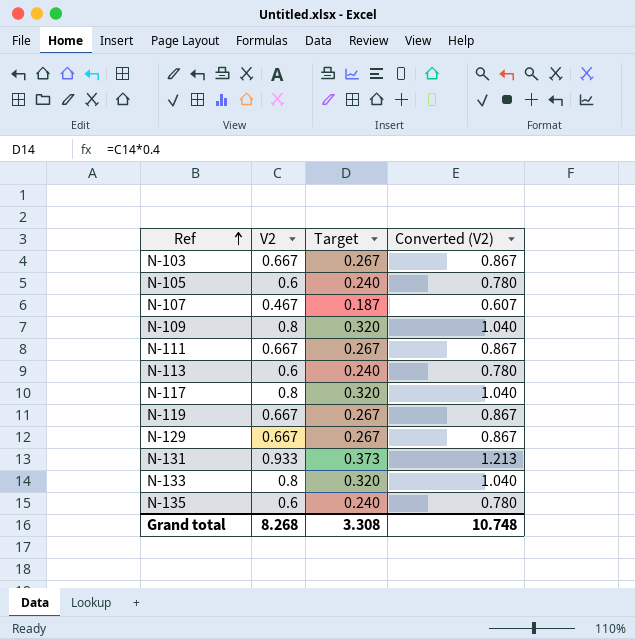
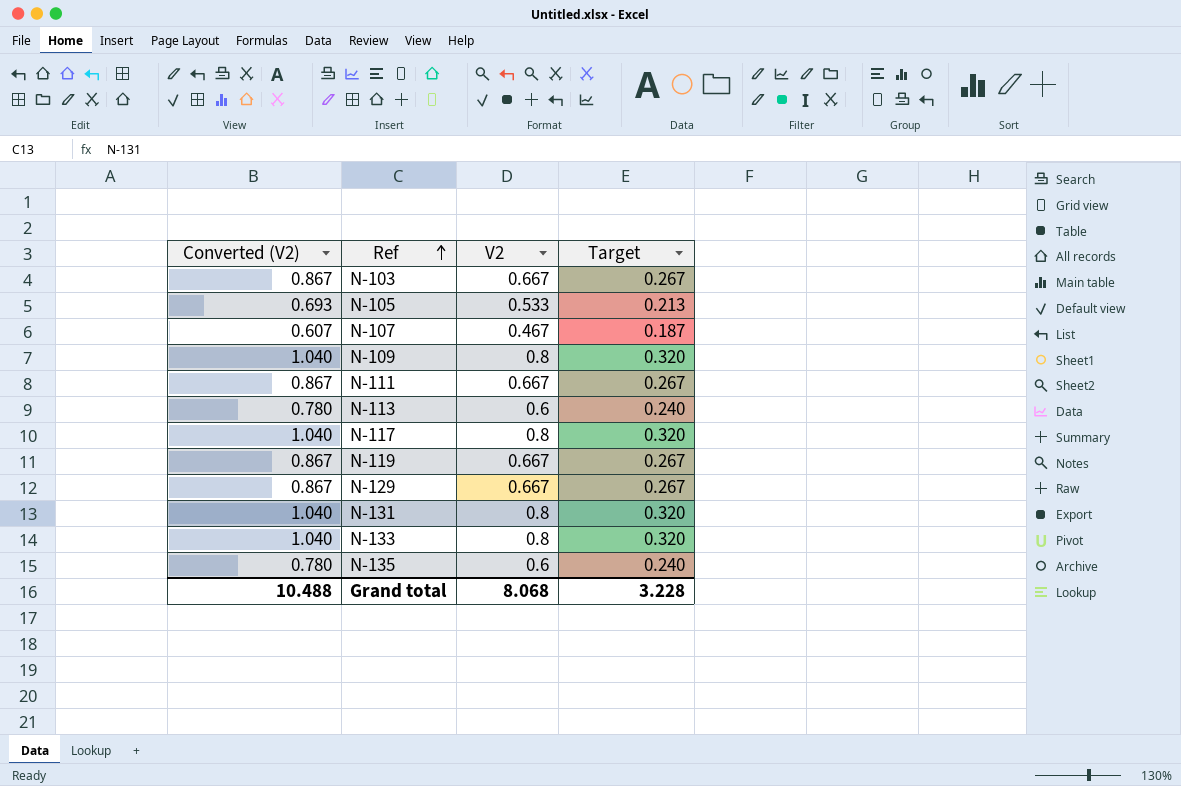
column Converted (V2) | position: 4 -> 1
N-105 | Converted (V2): 0.780 -> 0.693
N-105 | V2: 0.6 -> 0.533
N-105 | Target: 0.240 -> 0.213
N-131 | Converted (V2): 1.213 -> 1.040
N-131 | V2: 0.933 -> 0.8
N-131 | Target: 0.373 -> 0.320
Grand total | Converted (V2): 10.748 -> 10.488
Grand total | V2: 8.268 -> 8.068
Grand total | Target: 3.308 -> 3.228

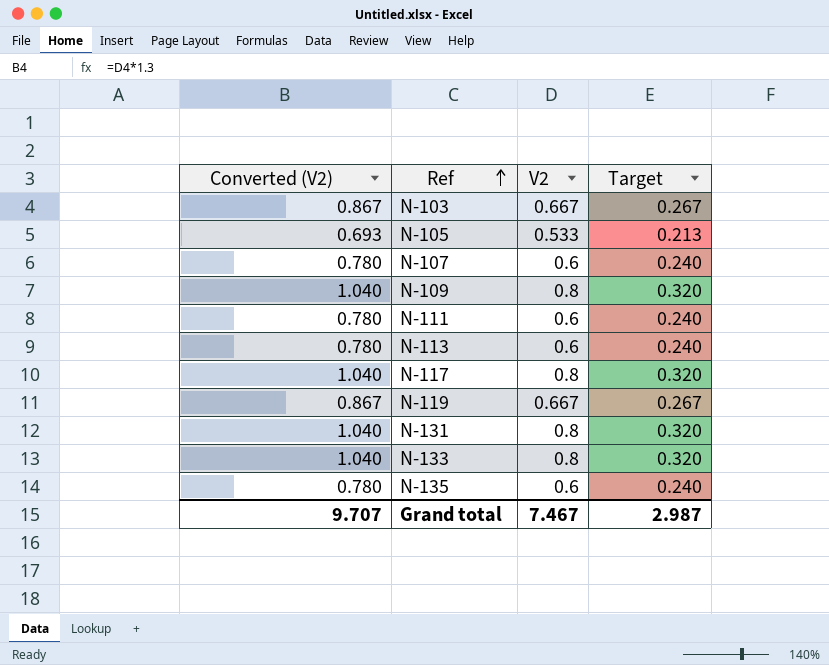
row N-129: 0.867 | 0.667 | 0.267 -> none
N-107 | Converted (V2): 0.607 -> 0.780
N-107 | V2: 0.467 -> 0.6
N-107 | Target: 0.187 -> 0.240
N-111 | Converted (V2): 0.867 -> 0.780
N-111 | V2: 0.667 -> 0.6
N-111 | Target: 0.267 -> 0.240
Grand total | Converted (V2): 10.488 -> 9.707
Grand total | V2: 8.068 -> 7.467
Grand total | Target: 3.228 -> 2.987

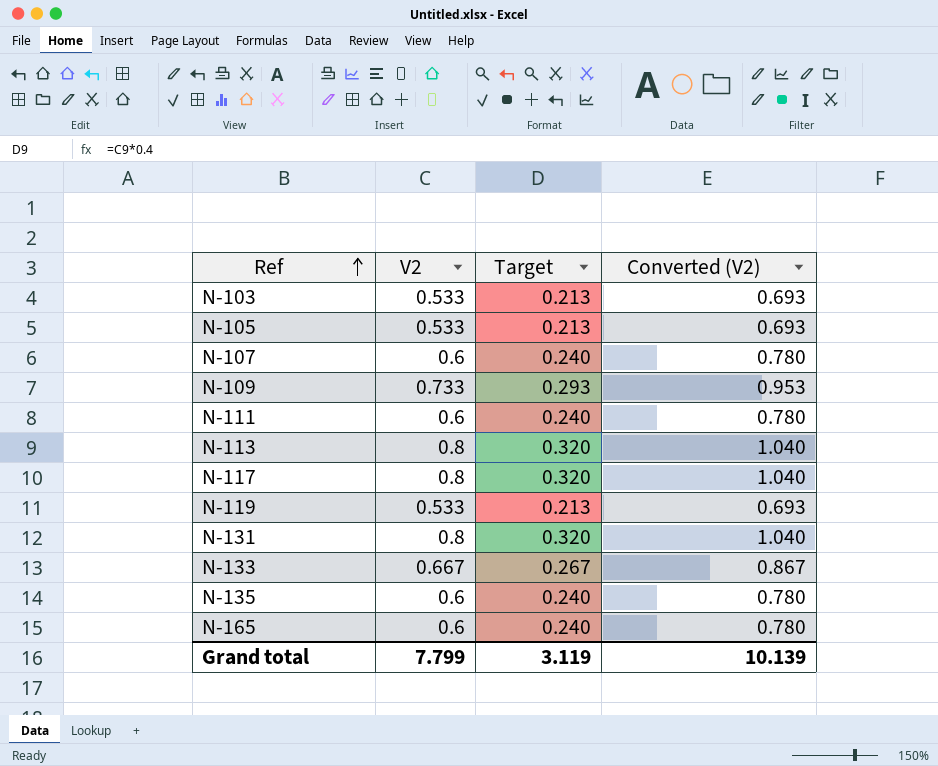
column Converted (V2) | position: 1 -> 4
N-103 | V2: 0.667 -> 0.533
N-103 | Target: 0.267 -> 0.213
N-103 | Converted (V2): 0.867 -> 0.693
N-109 | V2: 0.8 -> 0.733
N-109 | Target: 0.320 -> 0.293
N-109 | Converted (V2): 1.040 -> 0.953
N-113 | V2: 0.6 -> 0.8
N-113 | Target: 0.240 -> 0.320
N-113 | Converted (V2): 0.780 -> 1.040
N-119 | V2: 0.667 -> 0.533
N-119 | Target: 0.267 -> 0.213
N-119 | Converted (V2): 0.867 -> 0.693
N-133 | V2: 0.8 -> 0.667
N-133 | Target: 0.320 -> 0.267
N-133 | Converted (V2): 1.040 -> 0.867
row N-165: none -> 0.6 | 0.240 | 0.780
Grand total | V2: 7.467 -> 7.799
Grand total | Target: 2.987 -> 3.119
Grand total | Converted (V2): 9.707 -> 10.139

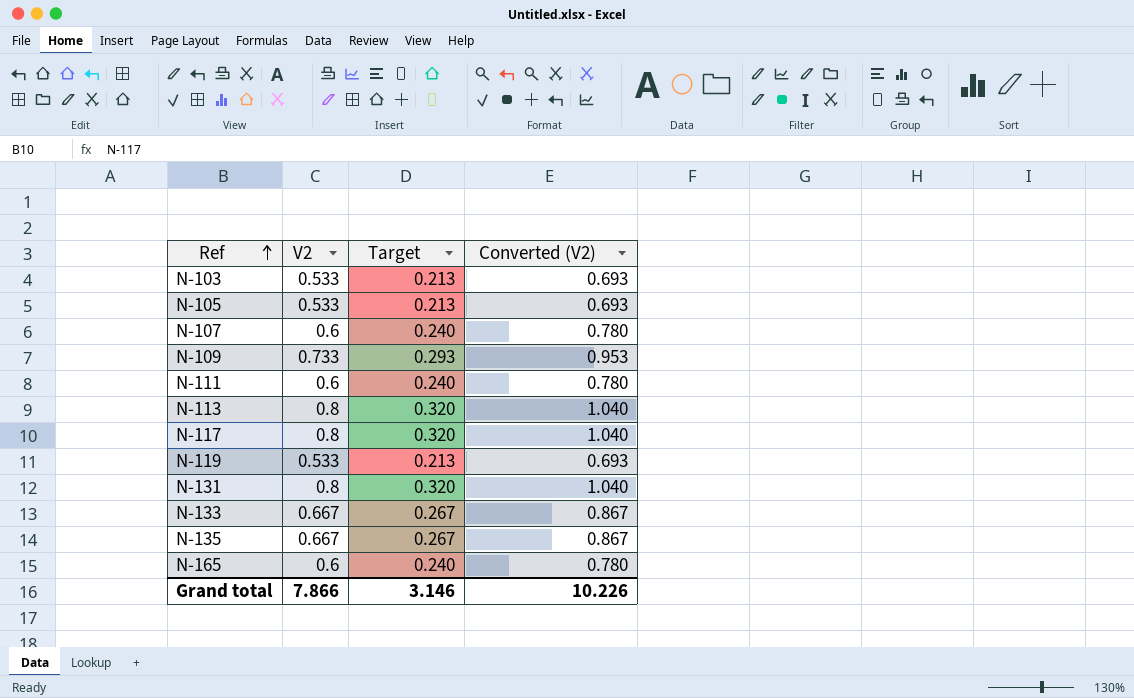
N-135 | V2: 0.6 -> 0.667
N-135 | Target: 0.240 -> 0.267
N-135 | Converted (V2): 0.780 -> 0.867
Grand total | V2: 7.799 -> 7.866
Grand total | Target: 3.119 -> 3.146
Grand total | Converted (V2): 10.139 -> 10.226

